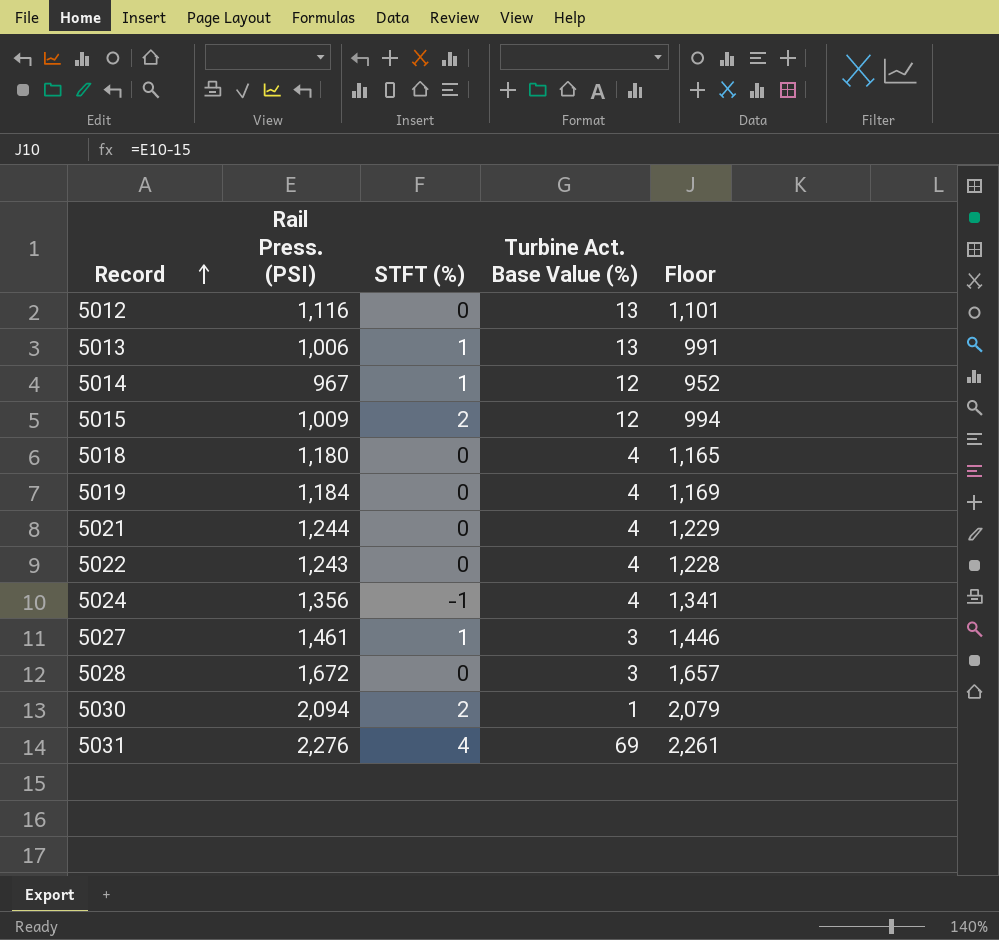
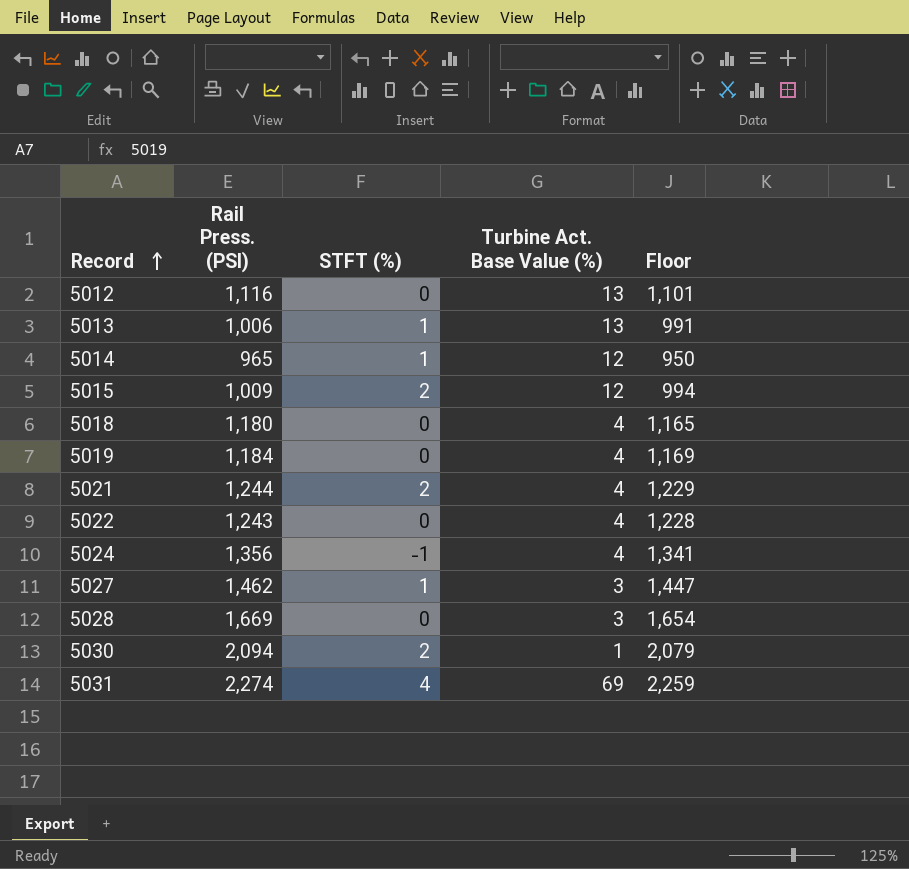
5014 | Rail Press. (PSI): 967 -> 965
5014 | Floor: 952 -> 950
5021 | STFT (%): 0 -> 2
5027 | Rail Press. (PSI): 1,461 -> 1,462
5027 | Floor: 1,446 -> 1,447
5028 | Rail Press. (PSI): 1,672 -> 1,669
5028 | Floor: 1,657 -> 1,654
5031 | Rail Press. (PSI): 2,276 -> 2,274
5031 | Floor: 2,261 -> 2,259

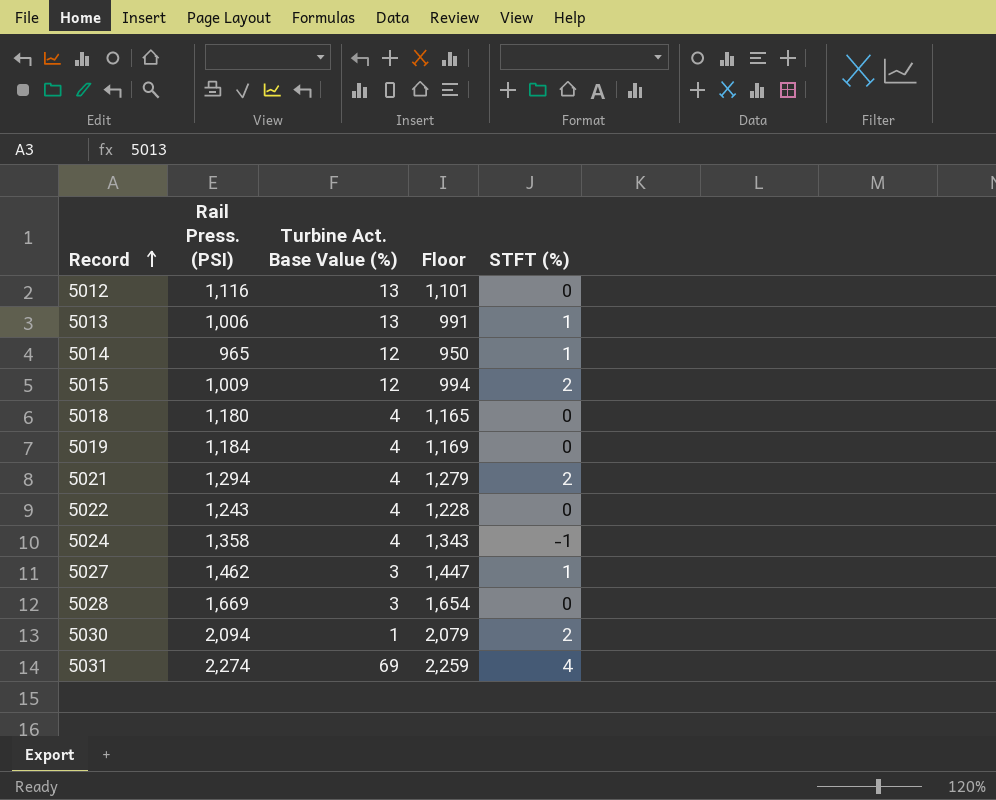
column STFT (%) | position: 3 -> 5
5021 | Rail Press. (PSI): 1,244 -> 1,294
5021 | Floor: 1,229 -> 1,279
5024 | Rail Press. (PSI): 1,356 -> 1,358
5024 | Floor: 1,341 -> 1,343

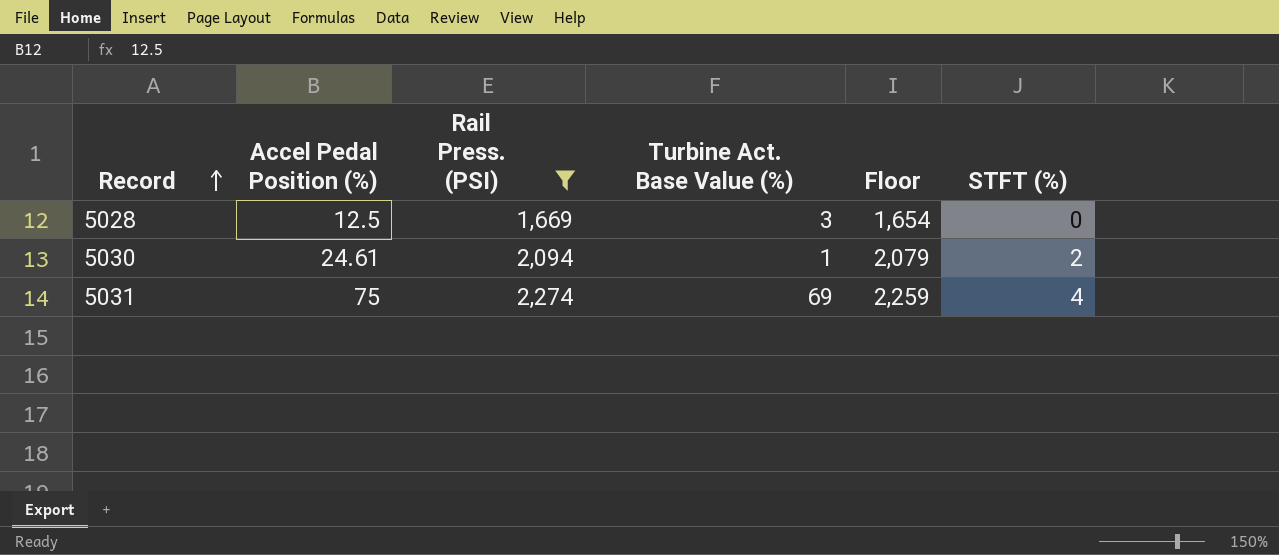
filter: none -> Rail Press. (PSI) >= 1,669
column Accel Pedal Position (%) | position: none -> 2

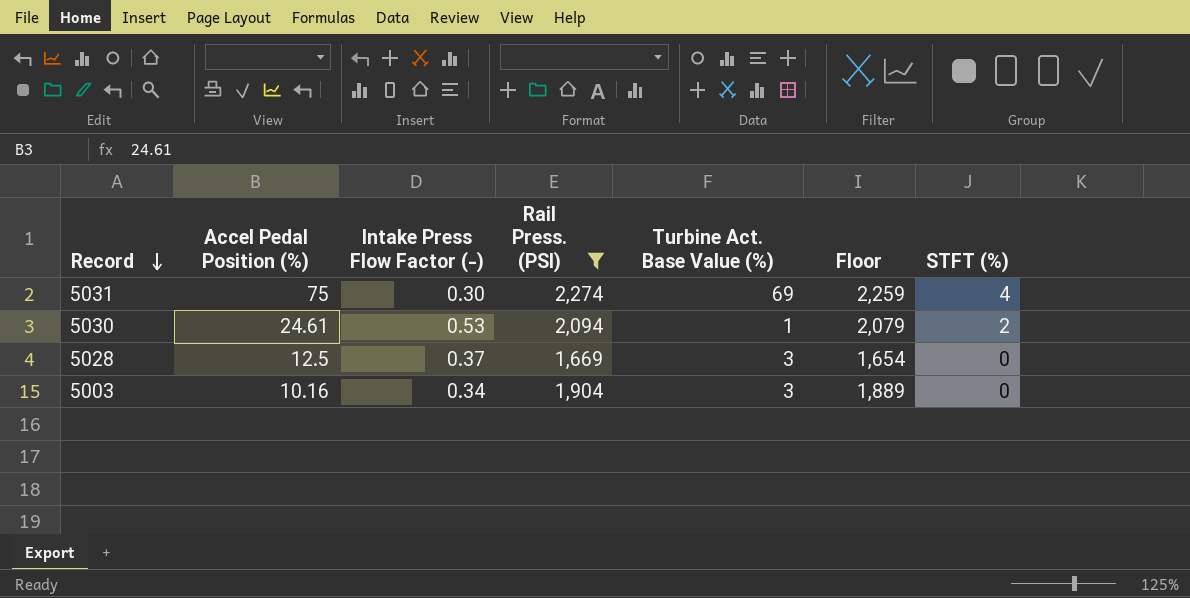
row order: Record ascending -> Record descending
column Intake Press Flow Factor (-) | position: none -> 3
row 5003: none -> 10.16 | 0.34 | 1,904 | 3 | 1,889 | 0

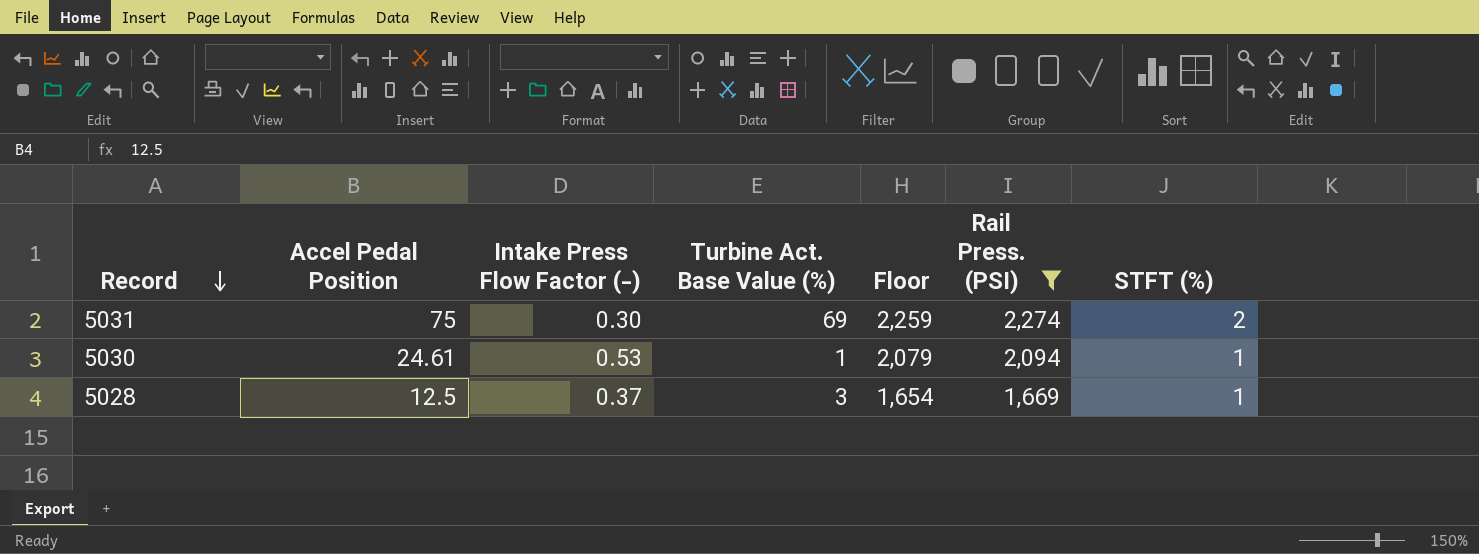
column name: Accel Pedal Position (%) -> Accel Pedal Position
column Rail Press. (PSI) | position: 4 -> 6
row 5003: 10.16 | 0.34 | 1,904 | 3 | 1,889 | 0 -> none
5031 | STFT (%): 4 -> 2
5030 | STFT (%): 2 -> 1
5028 | STFT (%): 0 -> 1

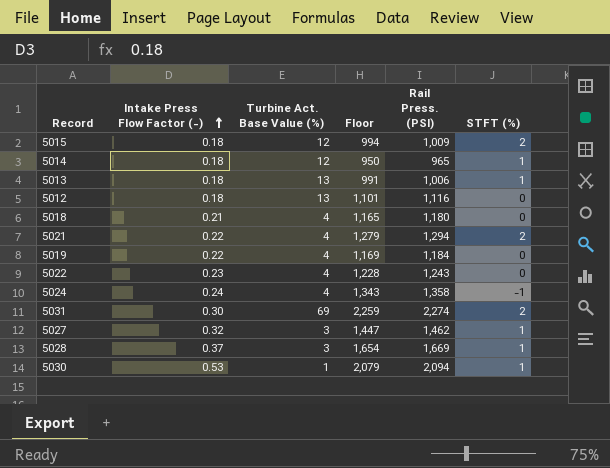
filter: Rail Press. (PSI) >= 1,669 -> none
row order: Record descending -> Intake Press Flow Factor (-) ascending
column Accel Pedal Position | position: 2 -> none

